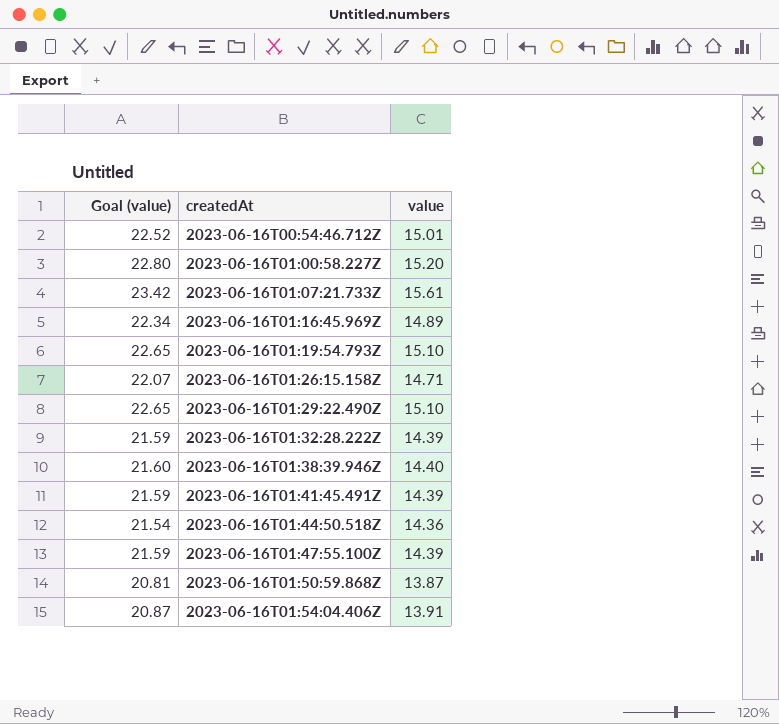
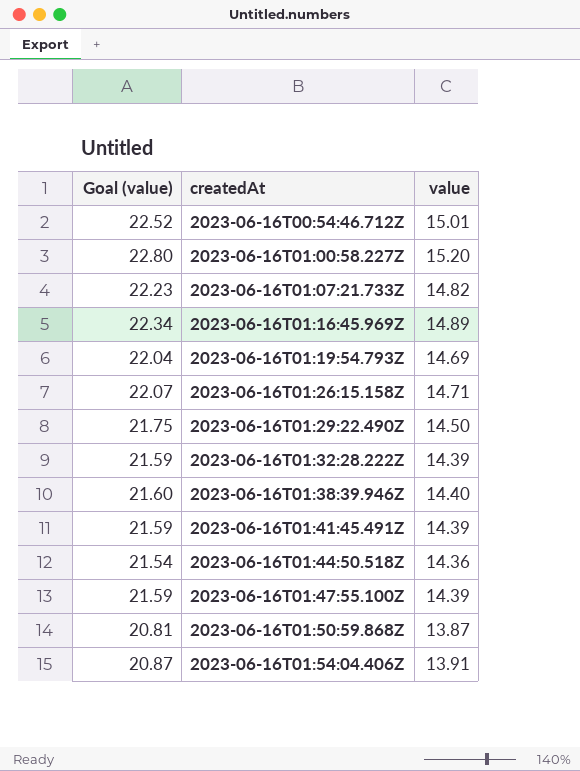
2023-06-16T01:07:21.733Z | Goal (value): 23.42 -> 22.23
2023-06-16T01:07:21.733Z | value: 15.61 -> 14.82
2023-06-16T01:19:54.793Z | Goal (value): 22.65 -> 22.04
2023-06-16T01:19:54.793Z | value: 15.10 -> 14.69
2023-06-16T01:29:22.490Z | Goal (value): 22.65 -> 21.75
2023-06-16T01:29:22.490Z | value: 15.10 -> 14.50

